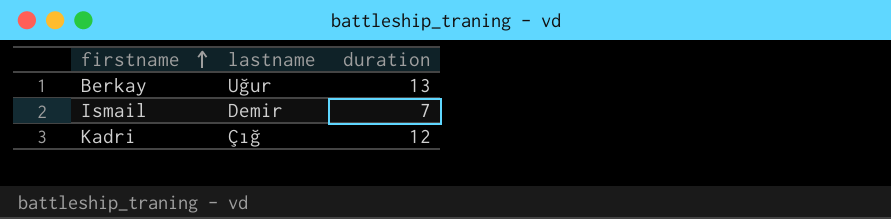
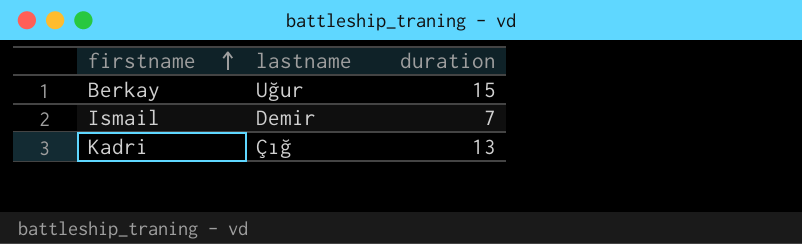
Berkay | duration: 13 -> 15
Kadri | duration: 12 -> 13

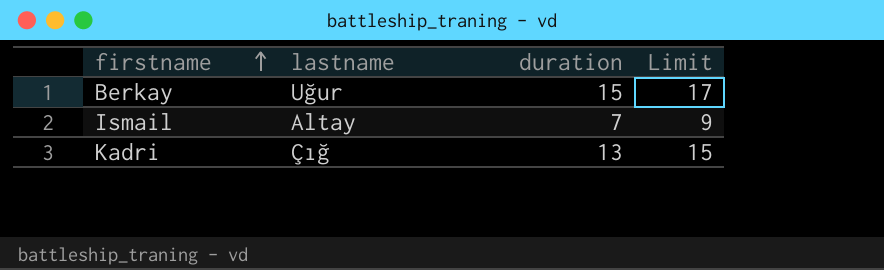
column Limit | formula: none -> [duration] + 2
Ismail | lastname: Demir -> Altay

